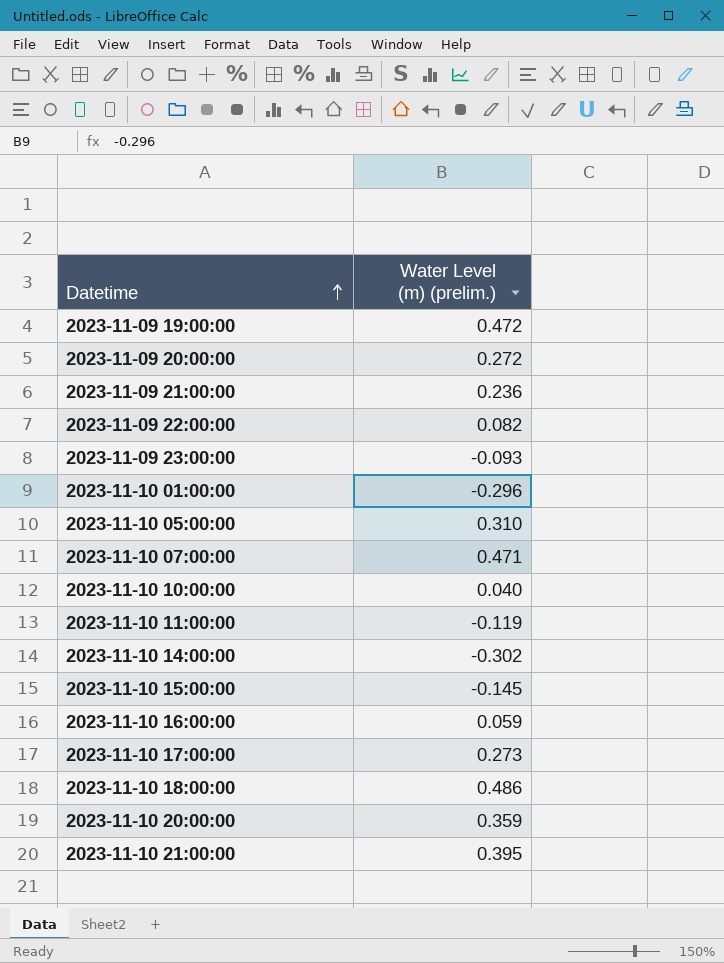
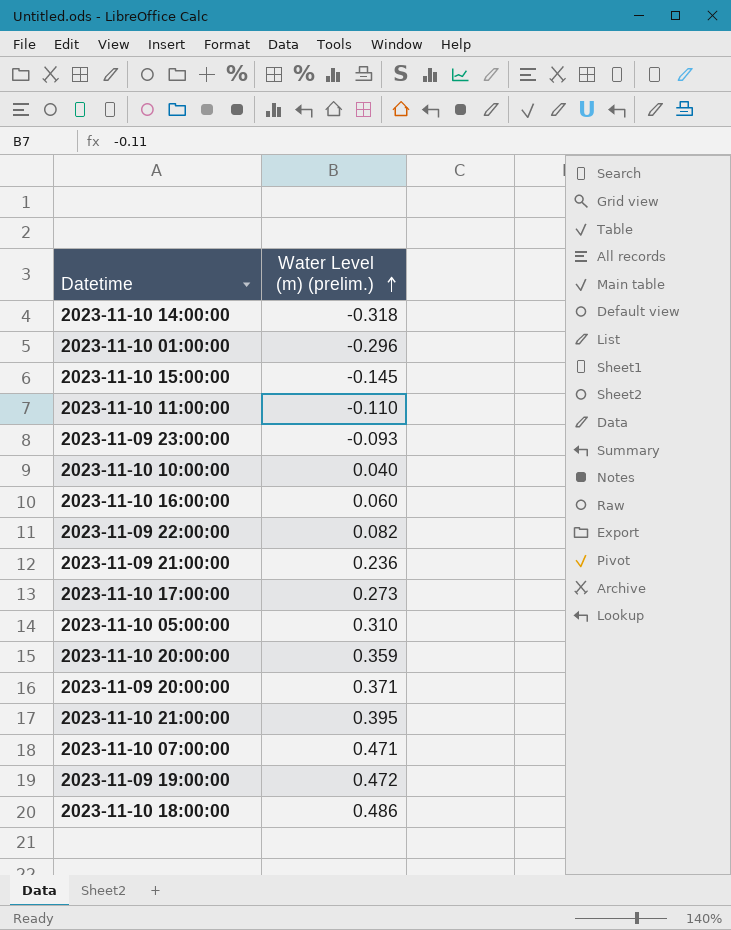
row order: Datetime ascending -> Water Level (m) (prelim.) ascending
2023-11-10 14:00:00 | Water Level (m) (prelim.): -0.302 -> -0.318
2023-11-10 11:00:00 | Water Level (m) (prelim.): -0.119 -> -0.110
2023-11-10 16:00:00 | Water Level (m) (prelim.): 0.059 -> 0.060
2023-11-09 20:00:00 | Water Level (m) (prelim.): 0.272 -> 0.371

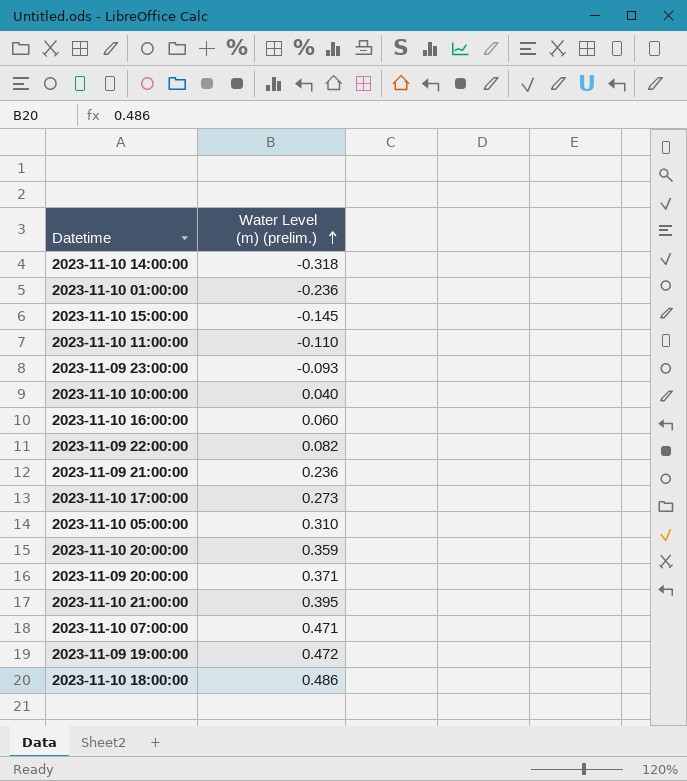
2023-11-10 01:00:00 | Water Level (m) (prelim.): -0.296 -> -0.236

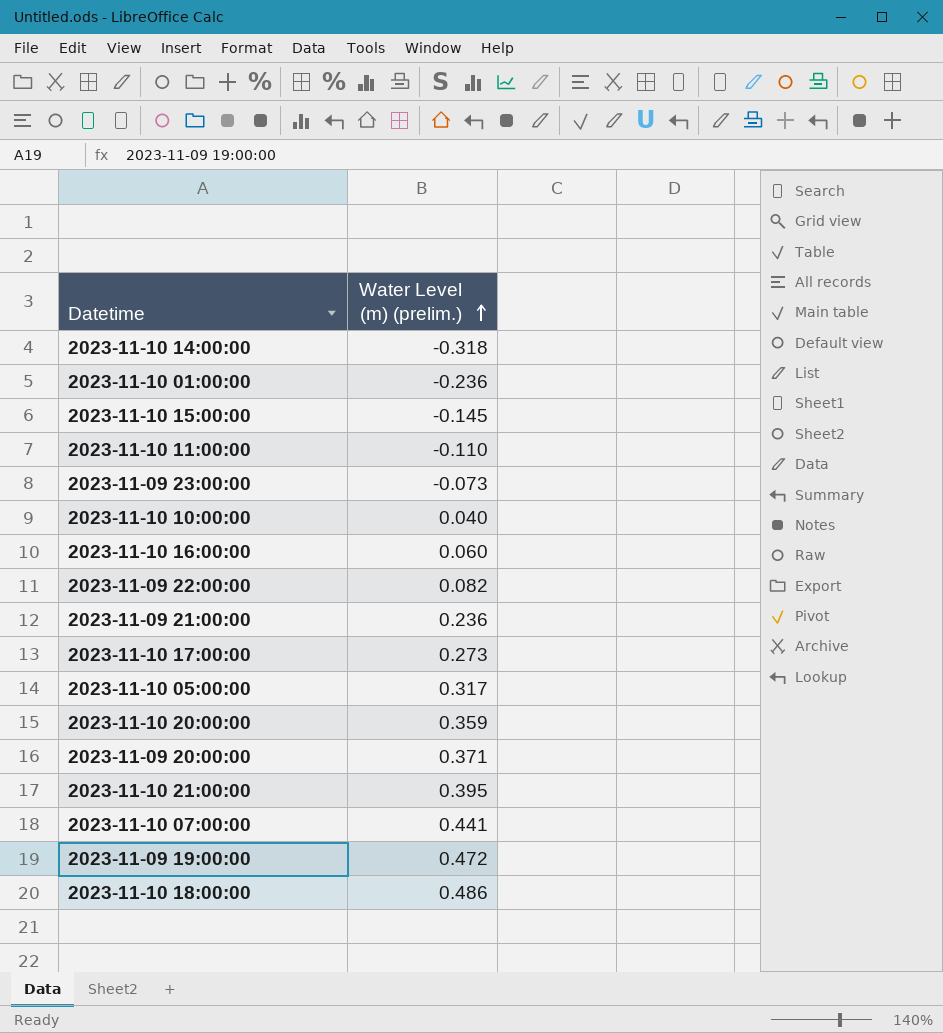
2023-11-09 23:00:00 | Water Level (m) (prelim.): -0.093 -> -0.073
2023-11-10 05:00:00 | Water Level (m) (prelim.): 0.310 -> 0.317
2023-11-10 07:00:00 | Water Level (m) (prelim.): 0.471 -> 0.441

